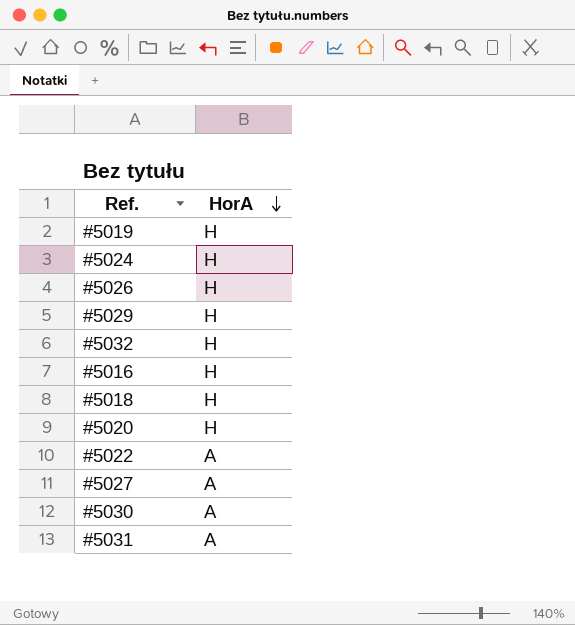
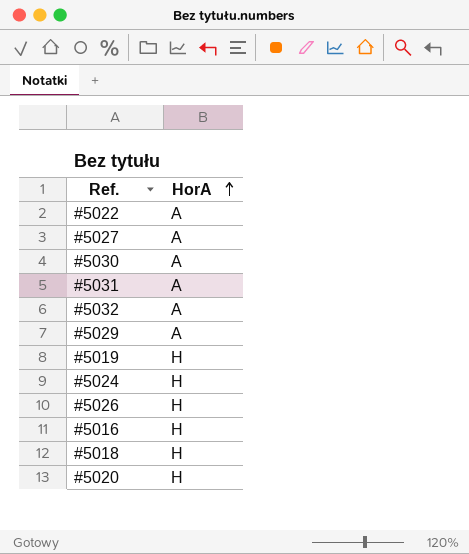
row order: HorA descending -> HorA ascending
#5032 | HorA: H -> A
#5029 | HorA: H -> A

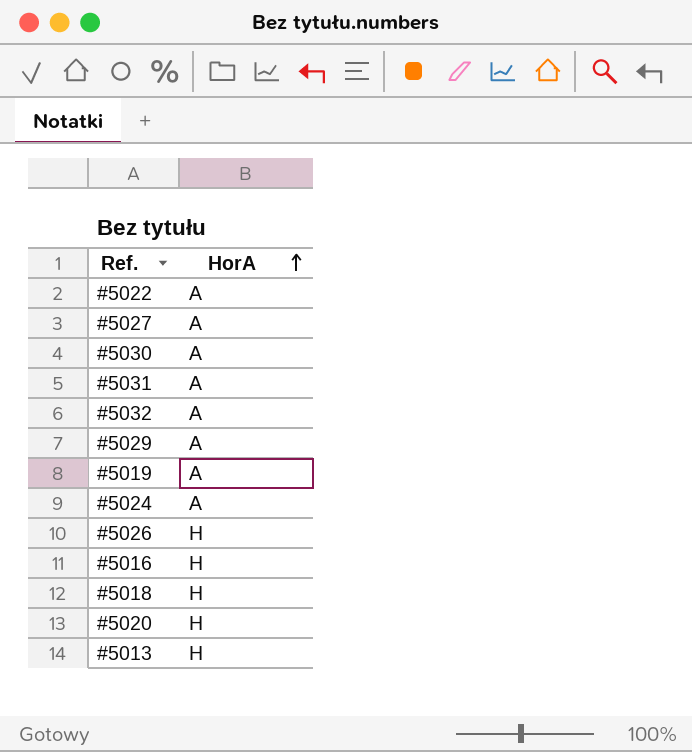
#5019 | HorA: H -> A
#5024 | HorA: H -> A
row #5013: none -> H

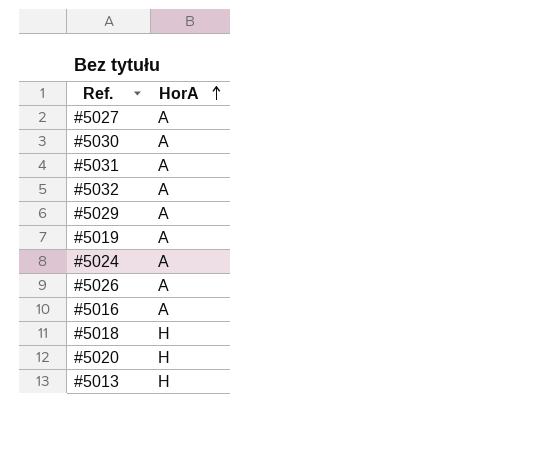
row #5022: A -> none
#5026 | HorA: H -> A
#5016 | HorA: H -> A

